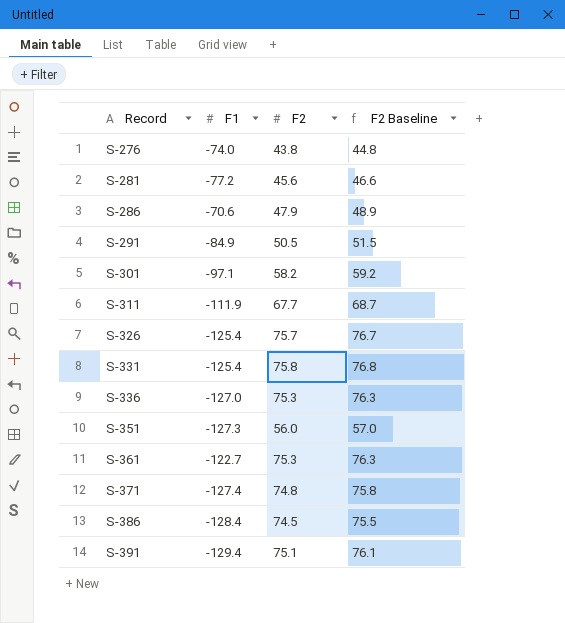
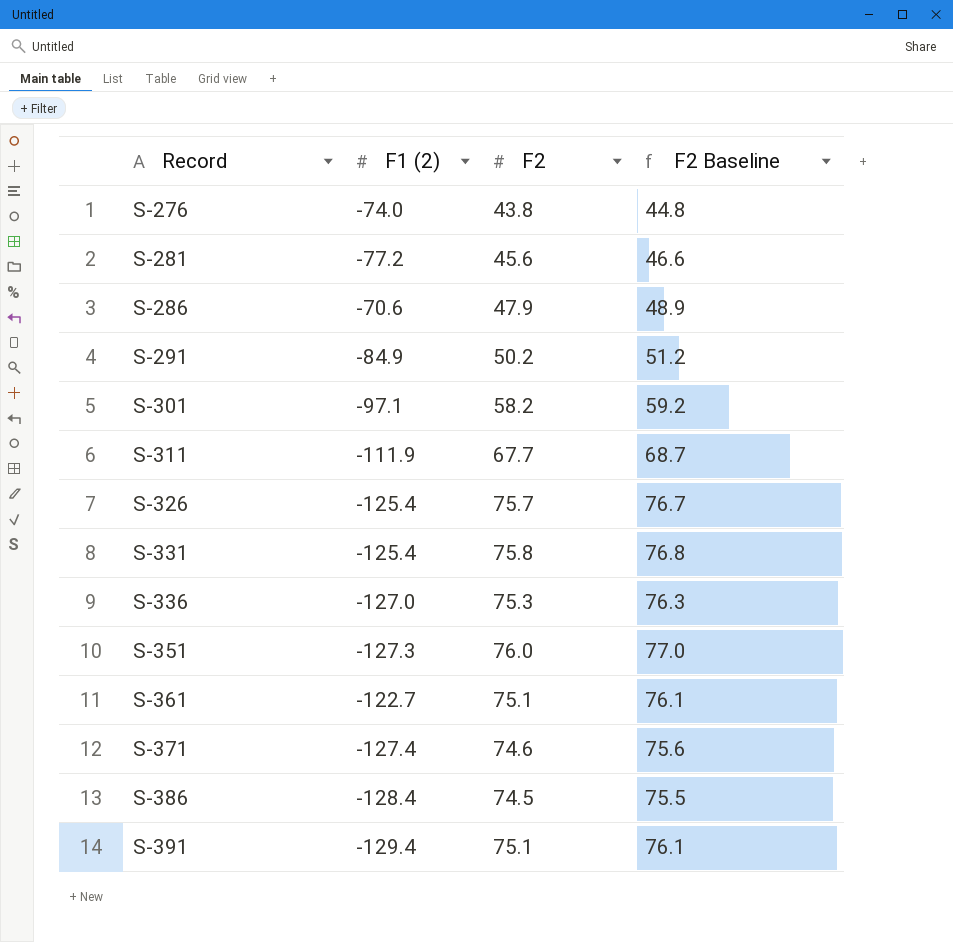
column name: F1 -> F1 (2)
S-291 | F2: 50.5 -> 50.2
S-291 | F2 Baseline: 51.5 -> 51.2
S-351 | F2: 56.0 -> 76.0
S-351 | F2 Baseline: 57.0 -> 77.0
S-361 | F2: 75.3 -> 75.1
S-361 | F2 Baseline: 76.3 -> 76.1
S-371 | F2: 74.8 -> 74.6
S-371 | F2 Baseline: 75.8 -> 75.6

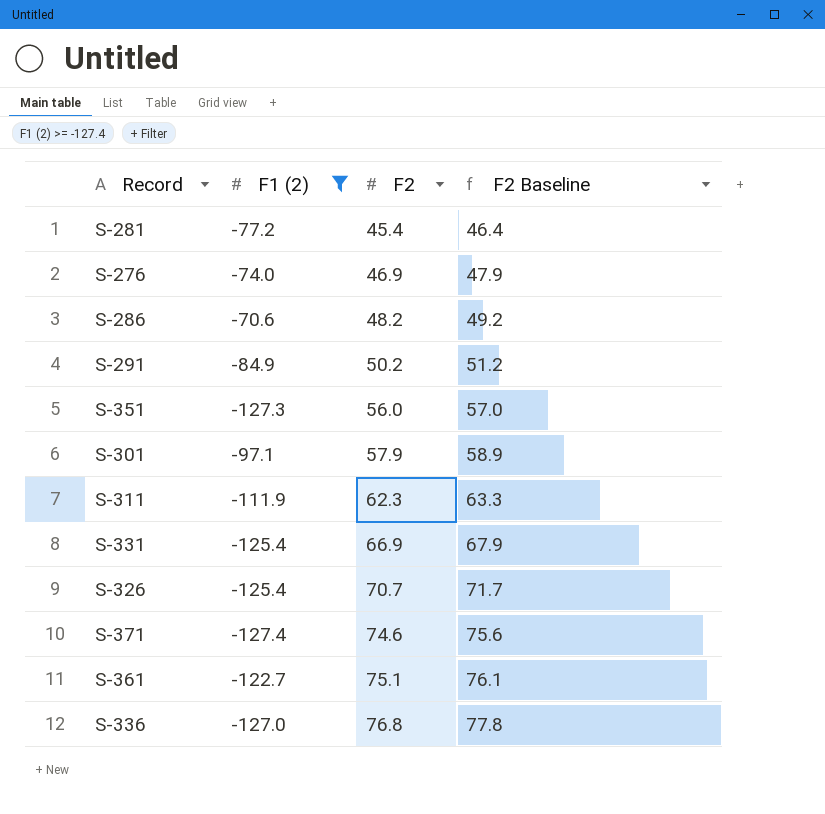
filter: none -> F1 (2) >= -127.4
row order: Record ascending -> F2 ascending
S-281 | F2: 45.6 -> 45.4
S-281 | F2 Baseline: 46.6 -> 46.4
S-276 | F2: 43.8 -> 46.9
S-276 | F2 Baseline: 44.8 -> 47.9
S-286 | F2: 47.9 -> 48.2
S-286 | F2 Baseline: 48.9 -> 49.2
S-351 | F2: 76.0 -> 56.0
S-351 | F2 Baseline: 77.0 -> 57.0
S-301 | F2: 58.2 -> 57.9
S-301 | F2 Baseline: 59.2 -> 58.9
S-311 | F2: 67.7 -> 62.3
S-311 | F2 Baseline: 68.7 -> 63.3
S-331 | F2: 75.8 -> 66.9
S-331 | F2 Baseline: 76.8 -> 67.9
S-326 | F2: 75.7 -> 70.7
S-326 | F2 Baseline: 76.7 -> 71.7
S-336 | F2: 75.3 -> 76.8
S-336 | F2 Baseline: 76.3 -> 77.8

